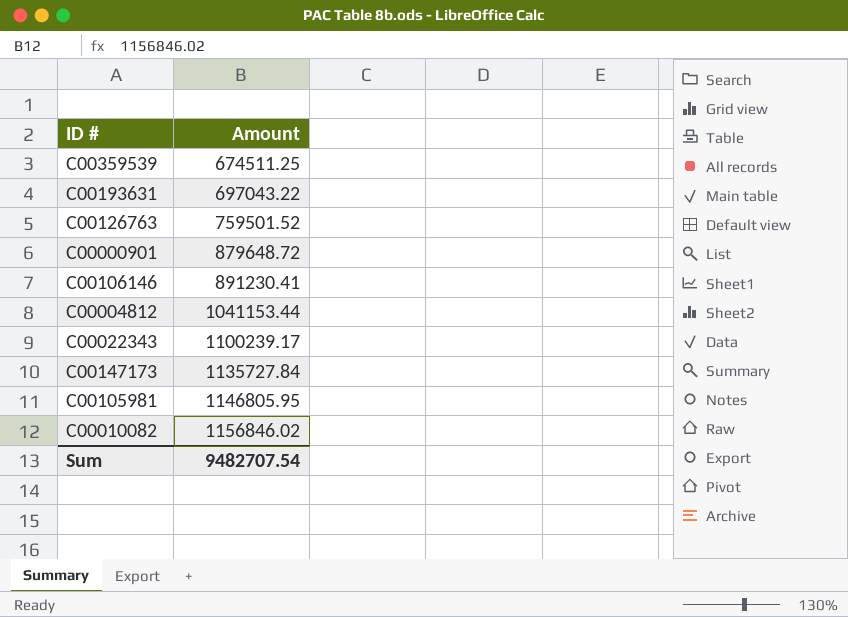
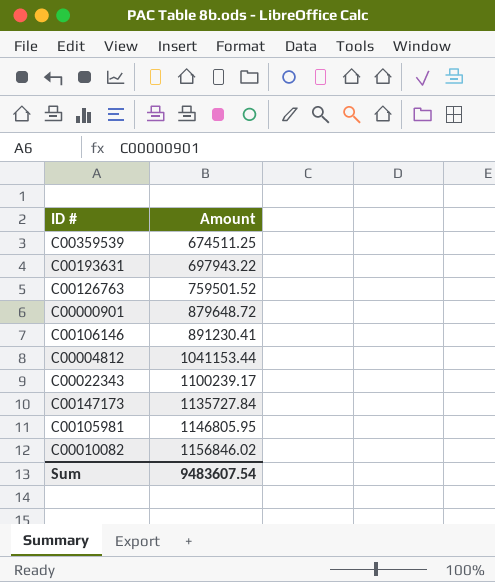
C00193631 | Amount: 697043.22 -> 697943.22
Sum | Amount: 9482707.54 -> 9483607.54

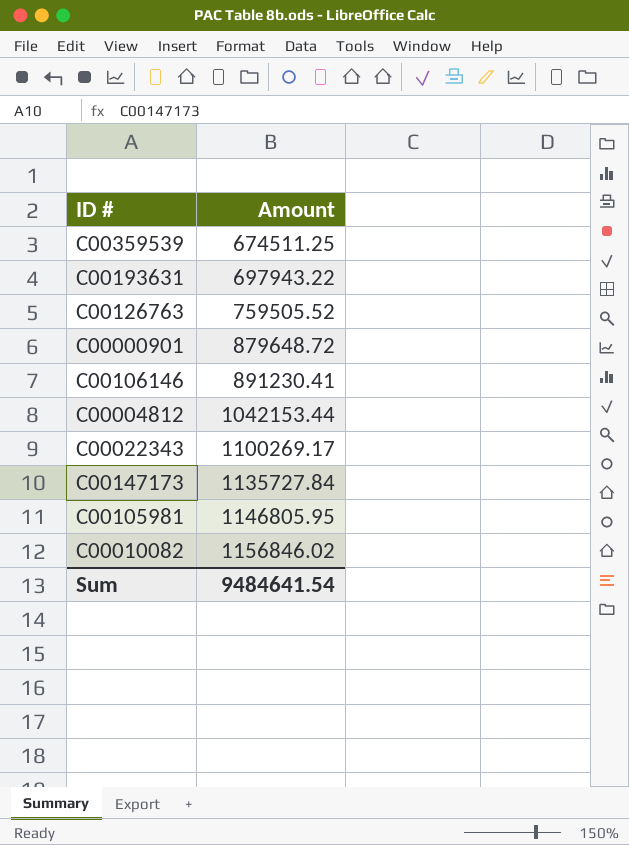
C00126763 | Amount: 759501.52 -> 759505.52
C00004812 | Amount: 1041153.44 -> 1042153.44
C00022343 | Amount: 1100239.17 -> 1100269.17
Sum | Amount: 9483607.54 -> 9484641.54

